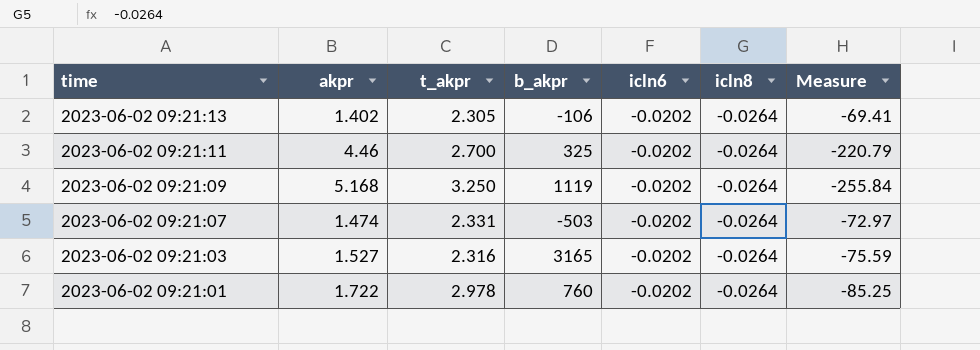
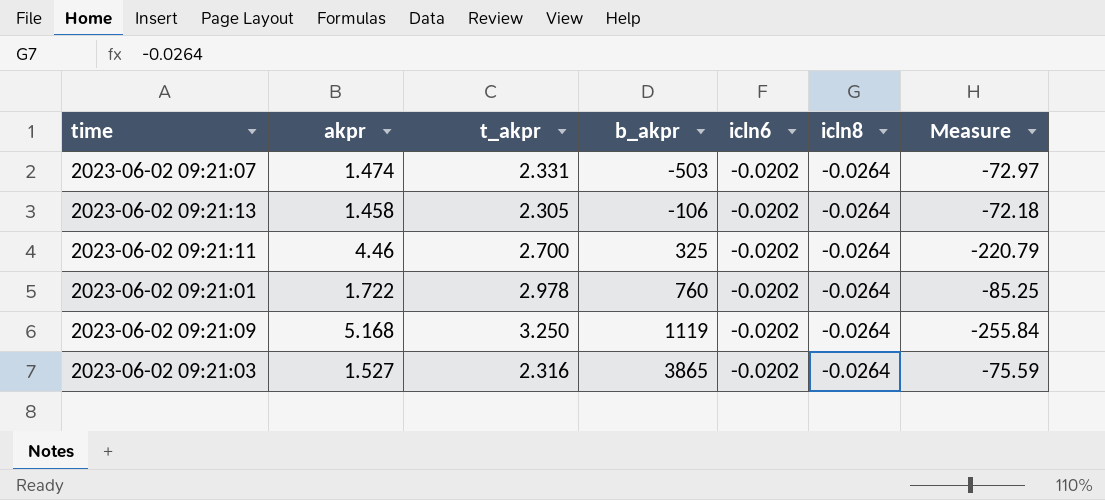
row order: time descending -> b_akpr ascending
2023-06-02 09:21:13 | akpr: 1.402 -> 1.458
2023-06-02 09:21:13 | Measure: -69.41 -> -72.18
2023-06-02 09:21:03 | b_akpr: 3165 -> 3865

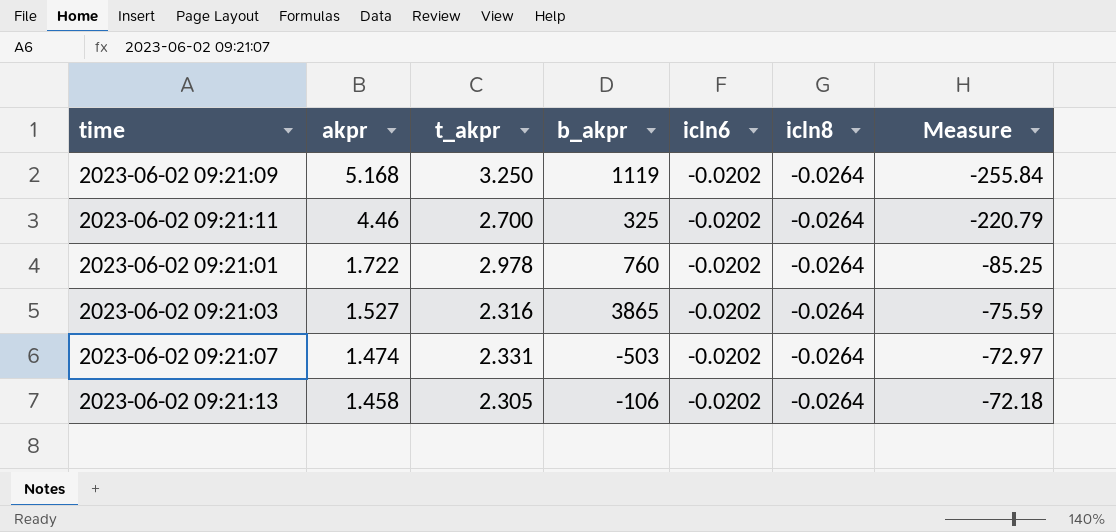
row order: b_akpr ascending -> akpr descending

